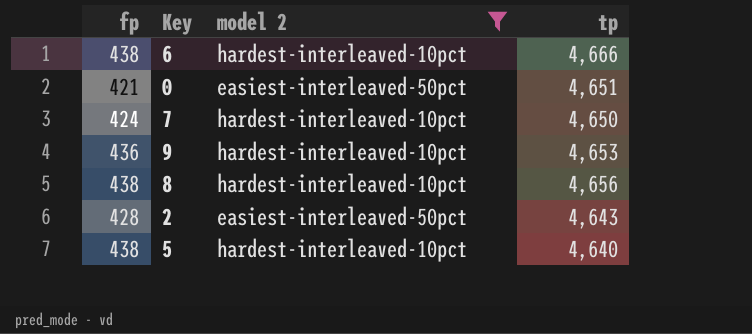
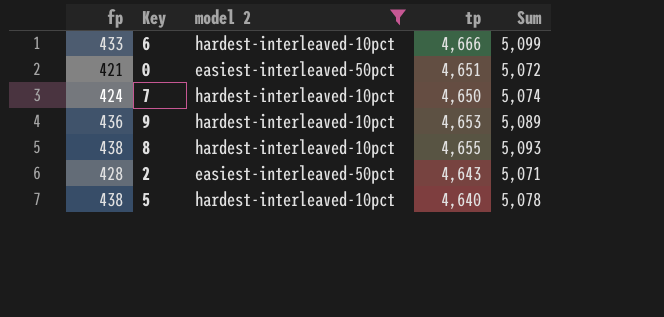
column Sum | formula: none -> [fp] + [tp]
6 | fp: 438 -> 433
8 | tp: 4,656 -> 4,655

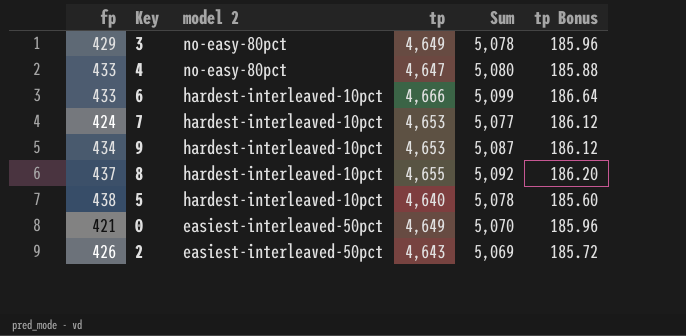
filter: model 2 != no-easy-80pct -> none
row order: none -> model 2 descending
column tp Bonus | formula: none -> [tp] * 0.04
7 | tp: 4,650 -> 4,653
7 | Sum: 5,074 -> 5,077
9 | fp: 436 -> 434
9 | Sum: 5,089 -> 5,087
8 | fp: 438 -> 437
8 | Sum: 5,093 -> 5,092
0 | tp: 4,651 -> 4,649
0 | Sum: 5,072 -> 5,070
2 | fp: 428 -> 426
2 | Sum: 5,071 -> 5,069

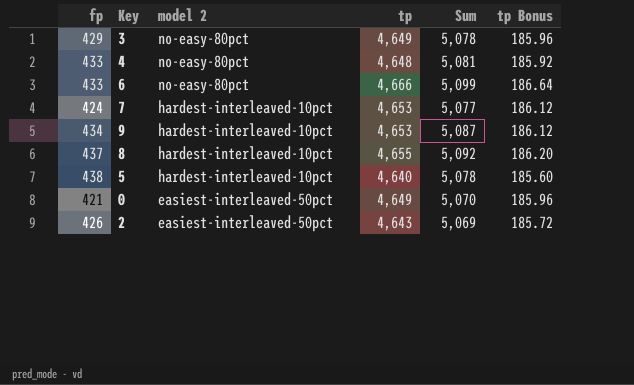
4 | tp: 4,647 -> 4,648
4 | Sum: 5,080 -> 5,081
4 | tp Bonus: 185.88 -> 185.92
6 | model 2: hardest-interleaved-10pct -> no-easy-80pct

